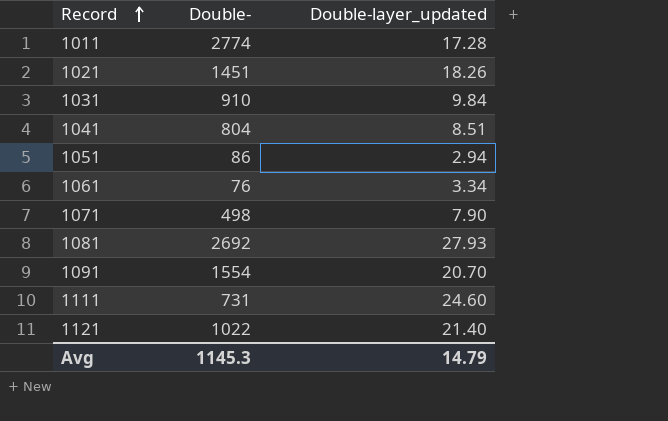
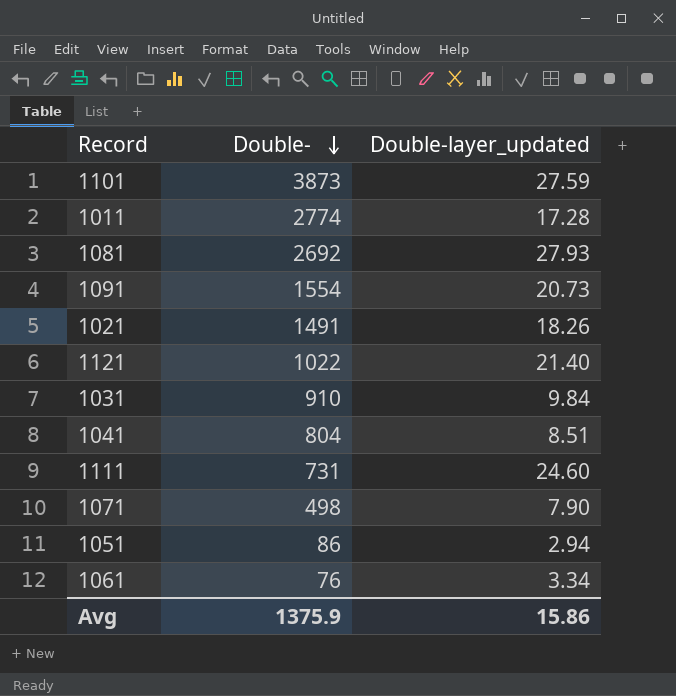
row order: Record ascending -> Double- descending
row 1101: none -> 3873 | 27.59
1091 | Double-layer_updated: 20.70 -> 20.73
1021 | Double-: 1451 -> 1491
Avg | Double-: 1145.3 -> 1375.9
Avg | Double-layer_updated: 14.79 -> 15.86

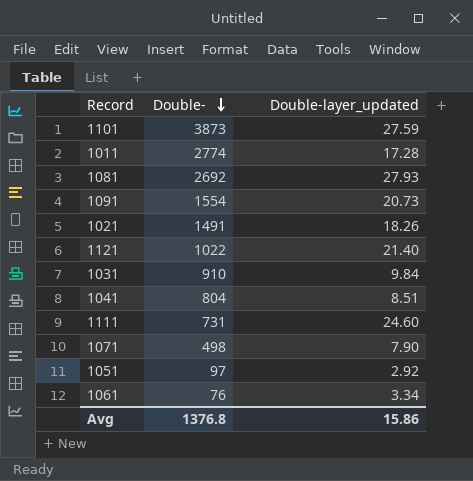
1051 | Double-: 86 -> 97
1051 | Double-layer_updated: 2.94 -> 2.92
Avg | Double-: 1375.9 -> 1376.8

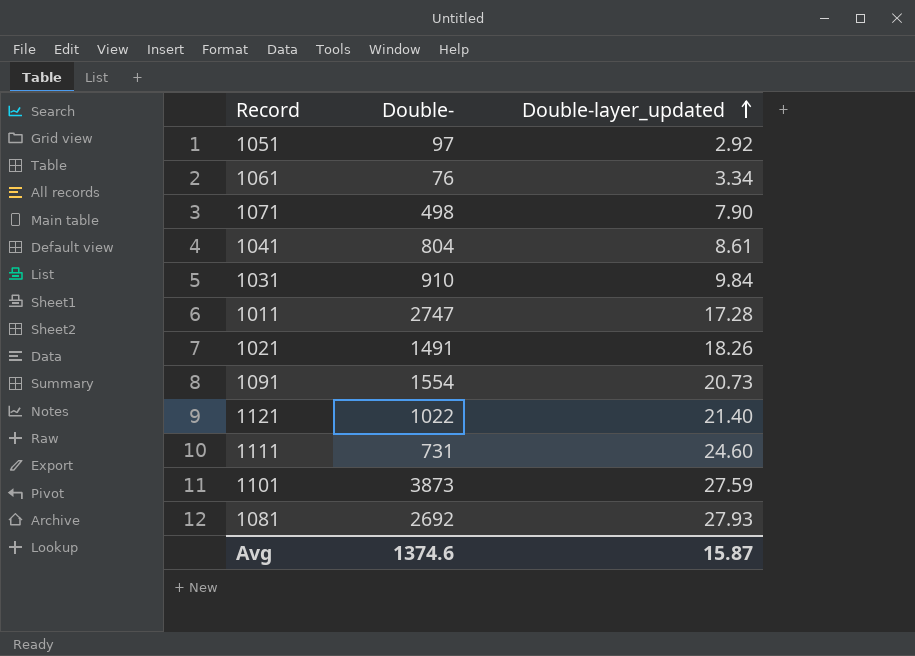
row order: Double- descending -> Double-layer_updated ascending
1041 | Double-layer_updated: 8.51 -> 8.61
1011 | Double-: 2774 -> 2747
Avg | Double-: 1376.8 -> 1374.6
Avg | Double-layer_updated: 15.86 -> 15.87

